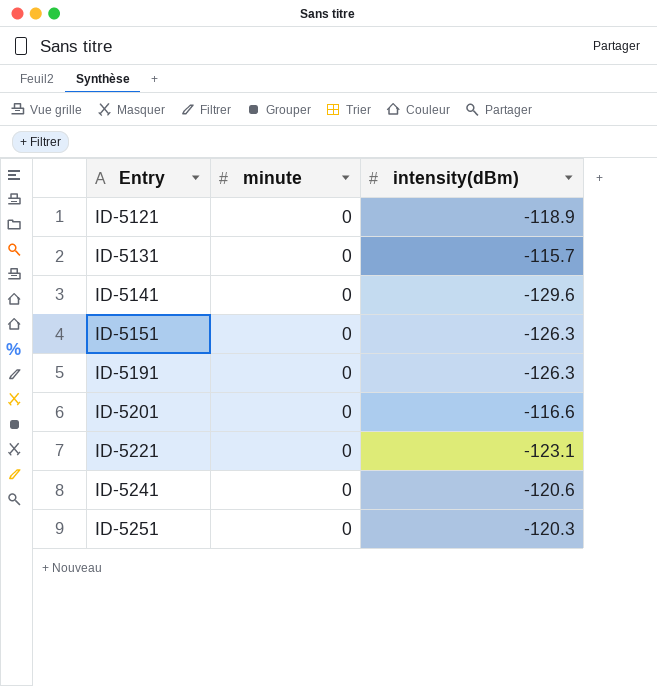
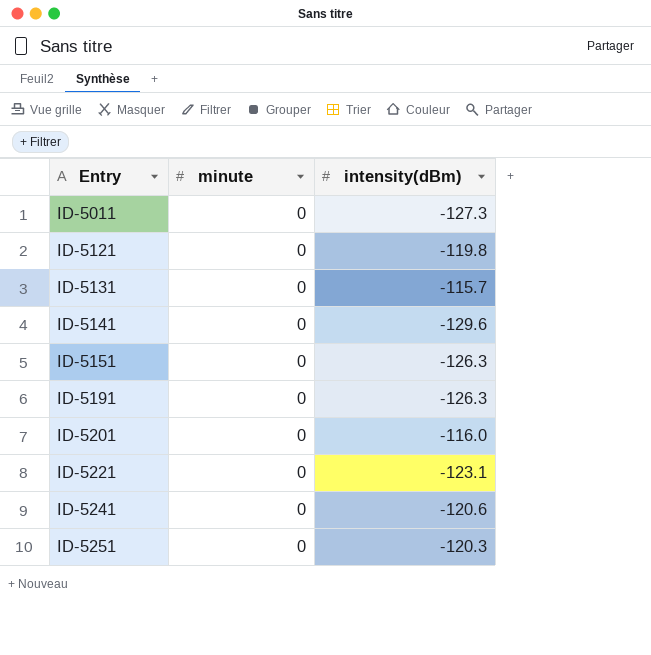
row ID-5011: none -> 0 | -127.3
ID-5121 | intensity(dBm): -118.9 -> -119.8
ID-5201 | intensity(dBm): -116.6 -> -116.0

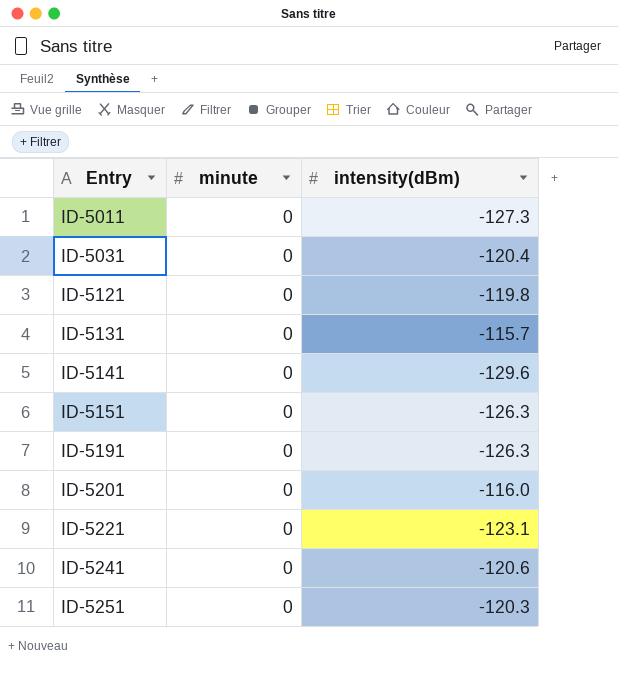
row ID-5031: none -> 0 | -120.4

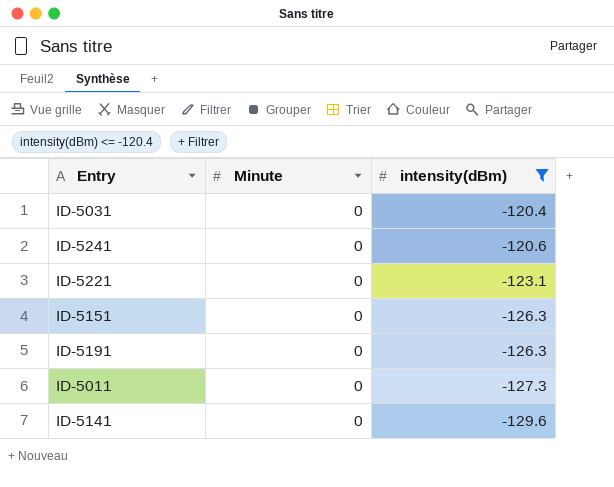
filter: none -> intensity(dBm) <= -120.4
row order: Entry ascending -> intensity(dBm) descending
column name: minute -> Minute

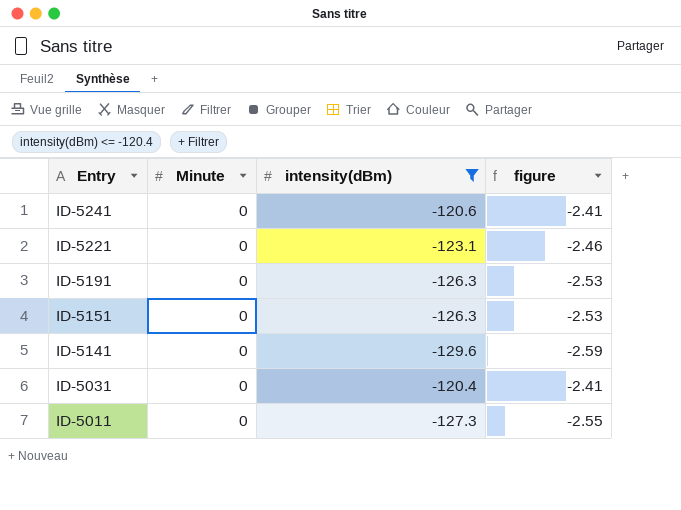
row order: intensity(dBm) descending -> Entry descending
column figure | formula: none -> [intensity(dBm)] * 0.02

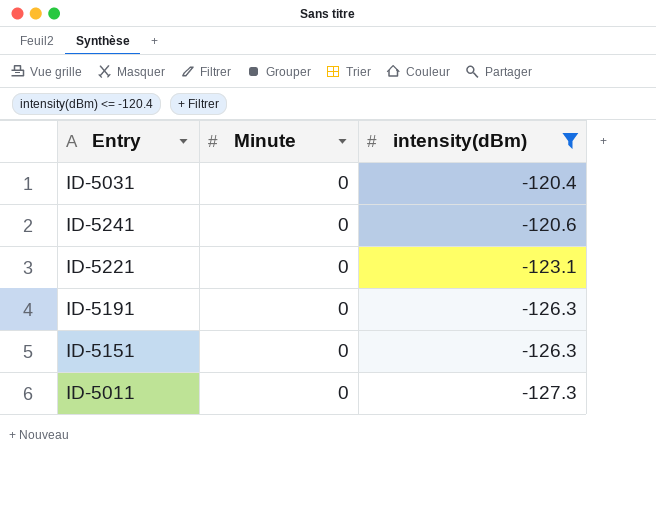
row order: Entry descending -> intensity(dBm) descending
column figure | formula: [intensity(dBm)] * 0.02 -> none
row ID-5141: 0 | -129.6 | -2.59 -> none

